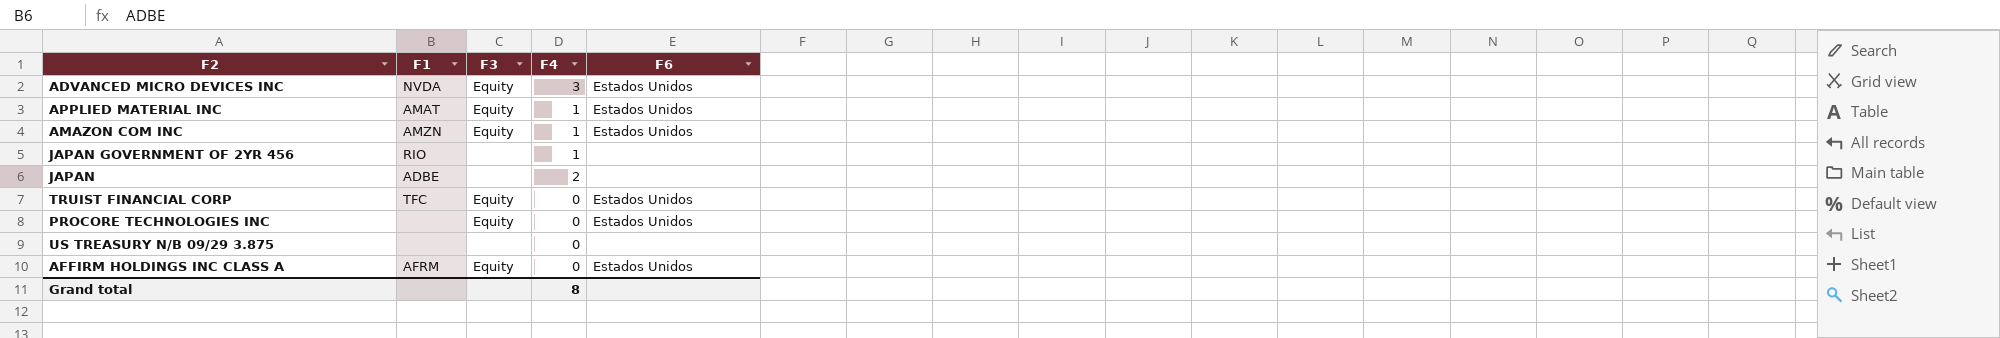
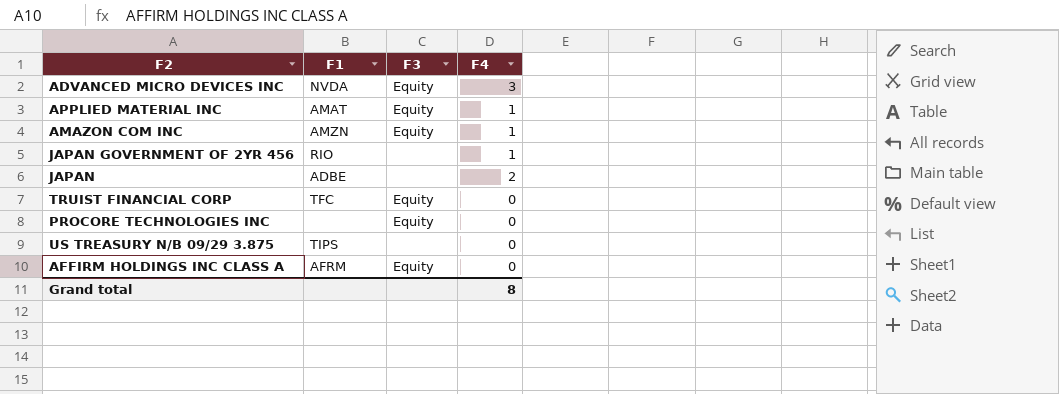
column F6 | position: 5 -> none
US TREASURY N/B 09/29 3.875 | F1: none -> TIPS

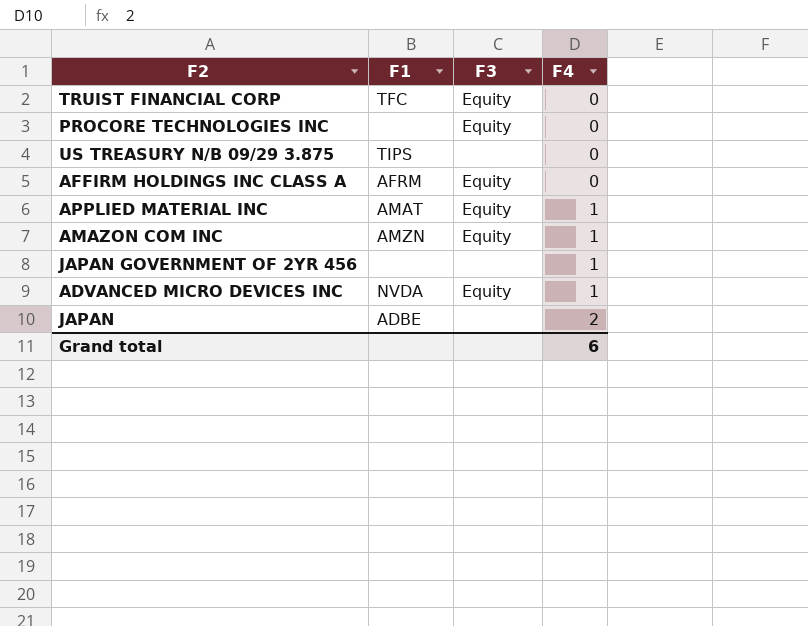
row order: none -> F4 ascending
JAPAN GOVERNMENT OF 2YR 456 | F1: RIO -> none
ADVANCED MICRO DEVICES INC | F4: 3 -> 1
Grand total | F4: 8 -> 6

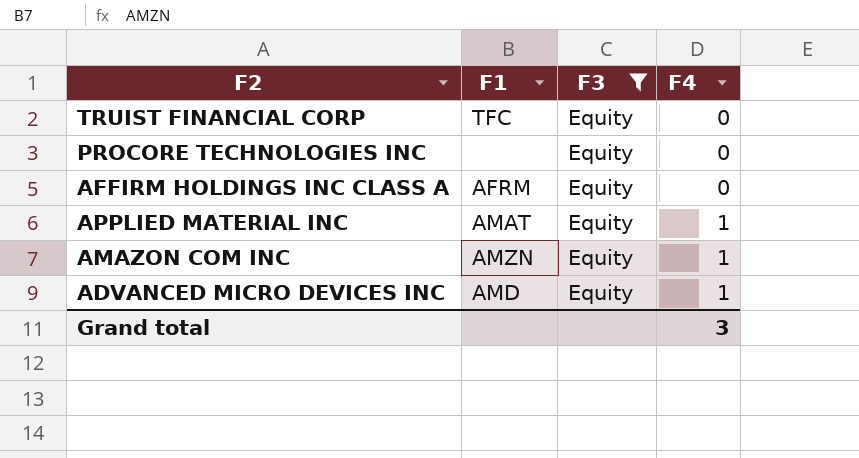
filter: none -> F3 = Equity
ADVANCED MICRO DEVICES INC | F1: NVDA -> AMD
Grand total | F4: 6 -> 3

